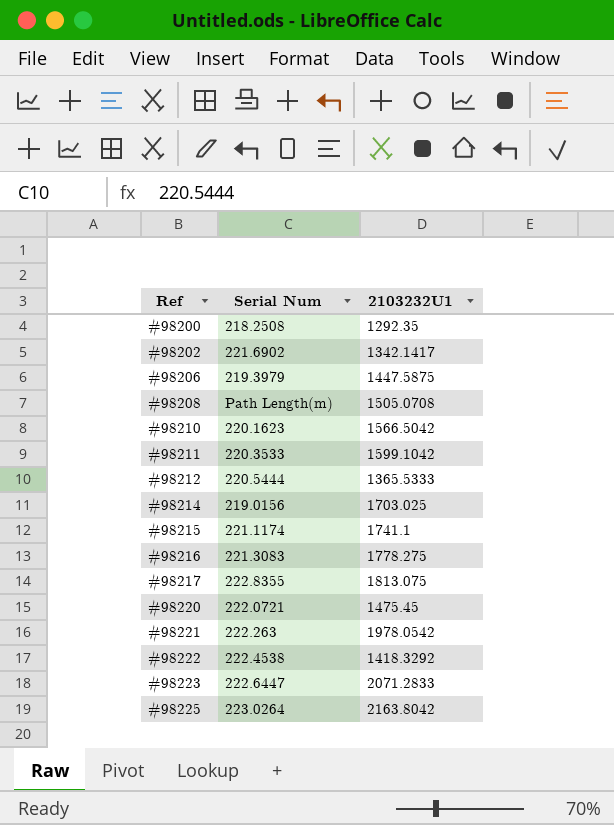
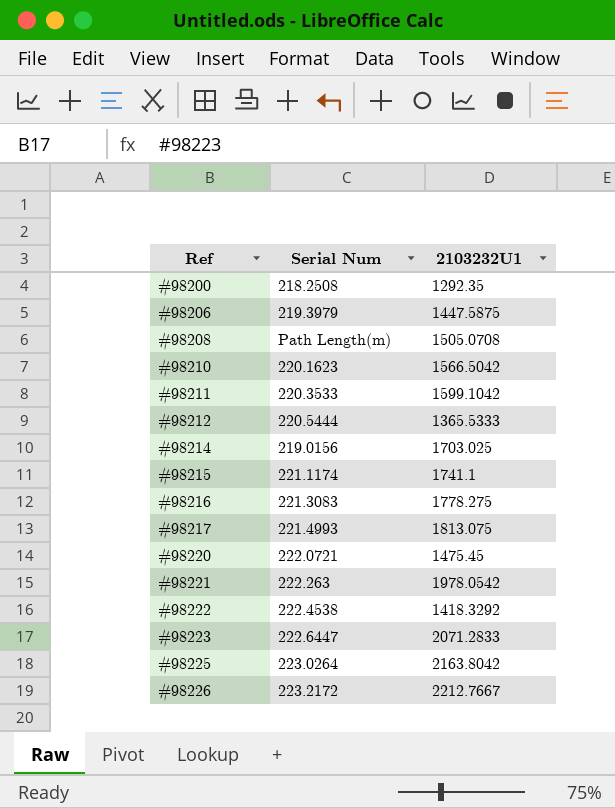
row #98202: 221.6902 | 1342.1417 -> none
#98217 | Serial Num: 222.8355 -> 221.4993
row #98226: none -> 223.2172 | 2212.7667

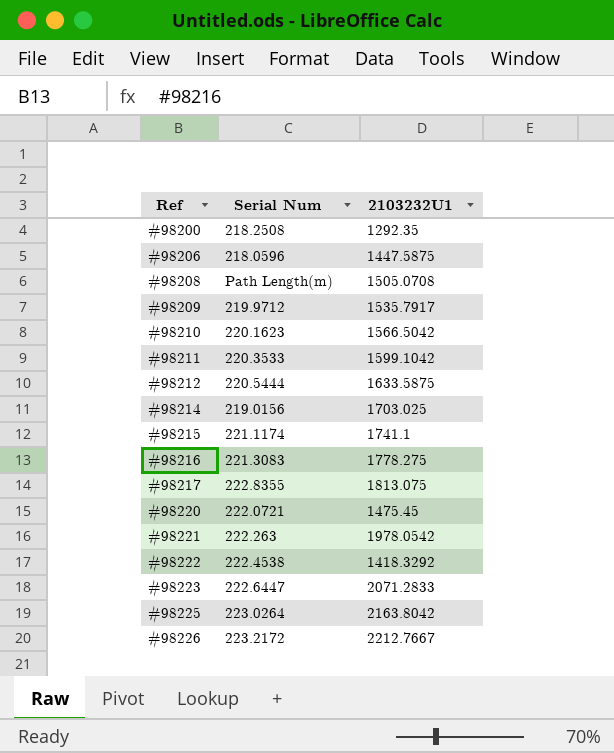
#98206 | Serial Num: 219.3979 -> 218.0596
row #98209: none -> 219.9712 | 1535.7917
#98212 | 2103232U1: 1365.5333 -> 1633.5875
#98217 | Serial Num: 221.4993 -> 222.8355

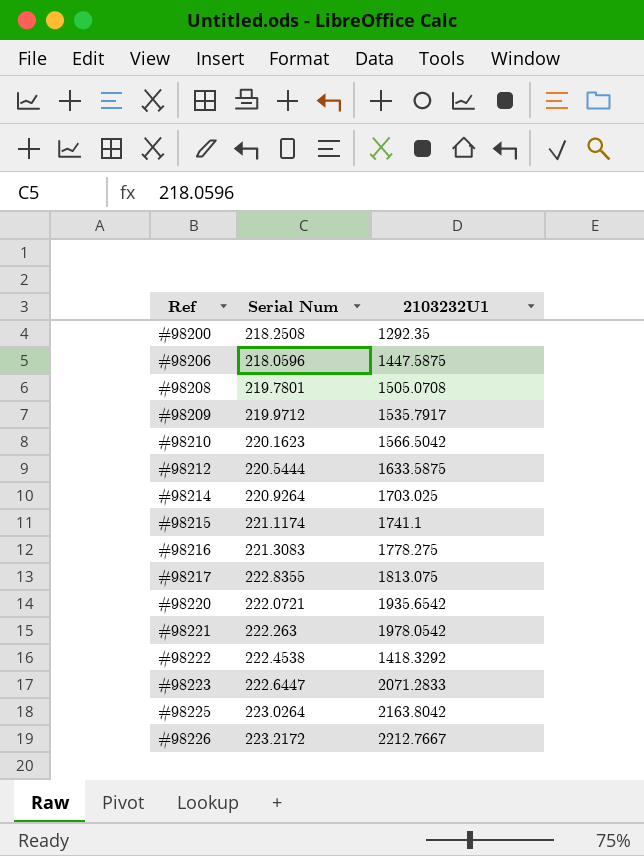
row #98211: 220.3533 | 1599.1042 -> none
#98208 | Serial Num: Path Length(m) -> 219.7801
#98214 | Serial Num: 219.0156 -> 220.9264
#98220 | 2103232U1: 1475.45 -> 1935.6542

